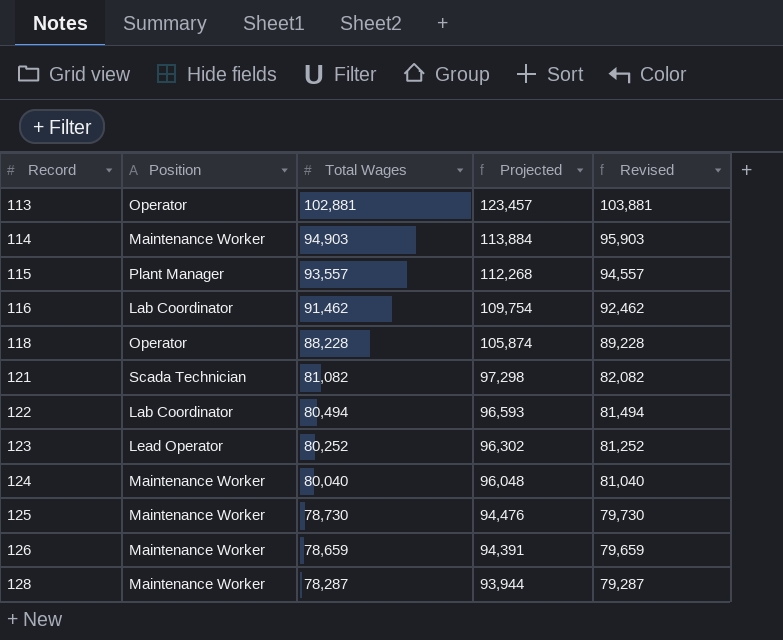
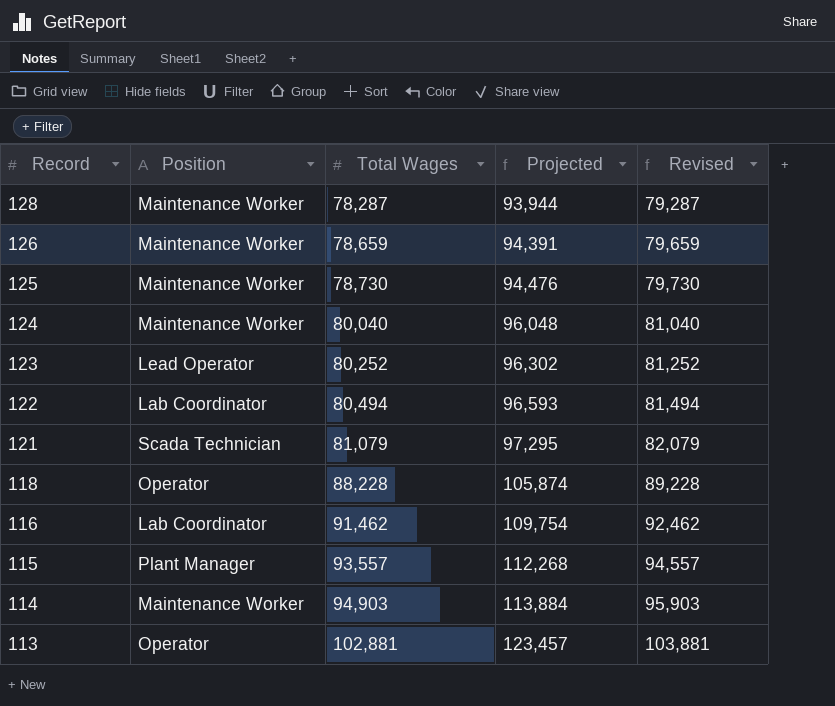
row order: Record ascending -> Record descending
121 | Total Wages: 81,082 -> 81,079
121 | Projected: 97,298 -> 97,295
121 | Revised: 82,082 -> 82,079

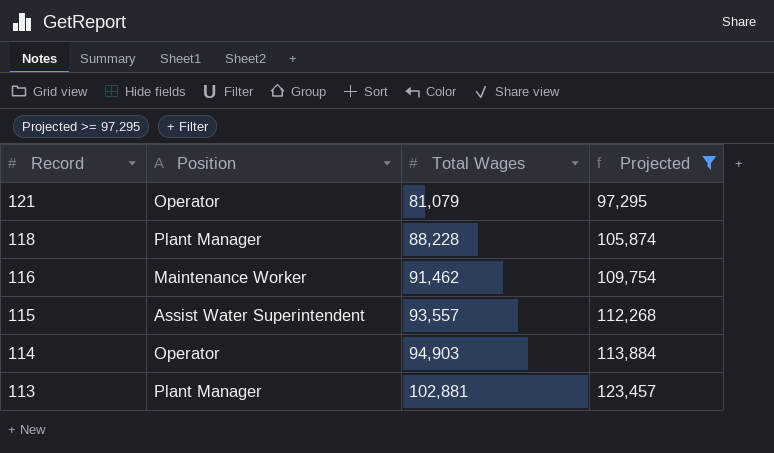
filter: none -> Projected >= 97,295
column Revised | formula: [Total Wages] + 1000 -> none
121 | Position: Scada Technician -> Operator
118 | Position: Operator -> Plant Manager
116 | Position: Lab Coordinator -> Maintenance Worker
115 | Position: Plant Manager -> Assist Water Superintendent
114 | Position: Maintenance Worker -> Operator
113 | Position: Operator -> Plant Manager

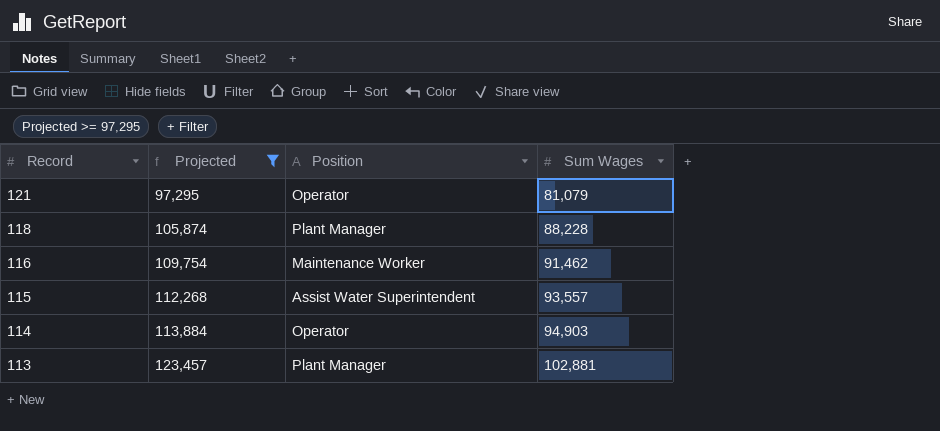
column Projected | position: 4 -> 2
column name: Total Wages -> Sum Wages

